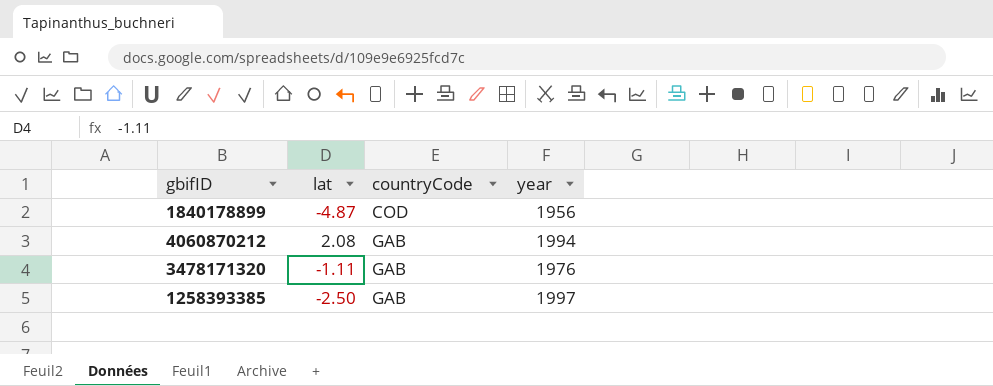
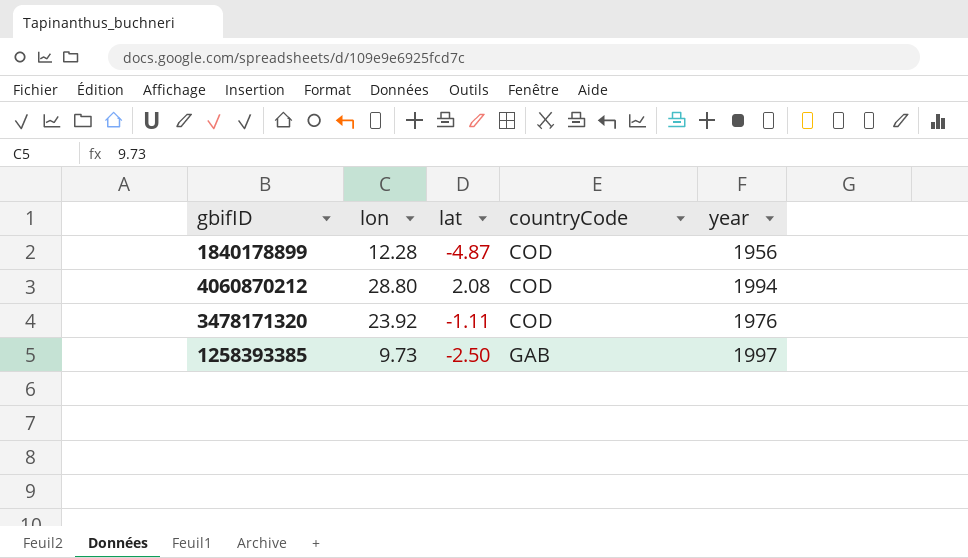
column lon | position: none -> 2
4060870212 | countryCode: GAB -> COD
3478171320 | countryCode: GAB -> COD

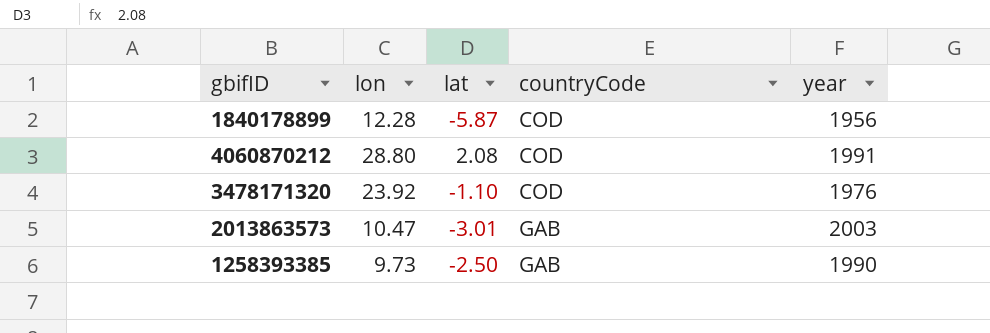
1840178899 | lat: -4.87 -> -5.87
4060870212 | year: 1994 -> 1991
3478171320 | lat: -1.11 -> -1.10
row 2013863573: none -> 10.47 | -3.01 | GAB | 2003
1258393385 | year: 1997 -> 1990

